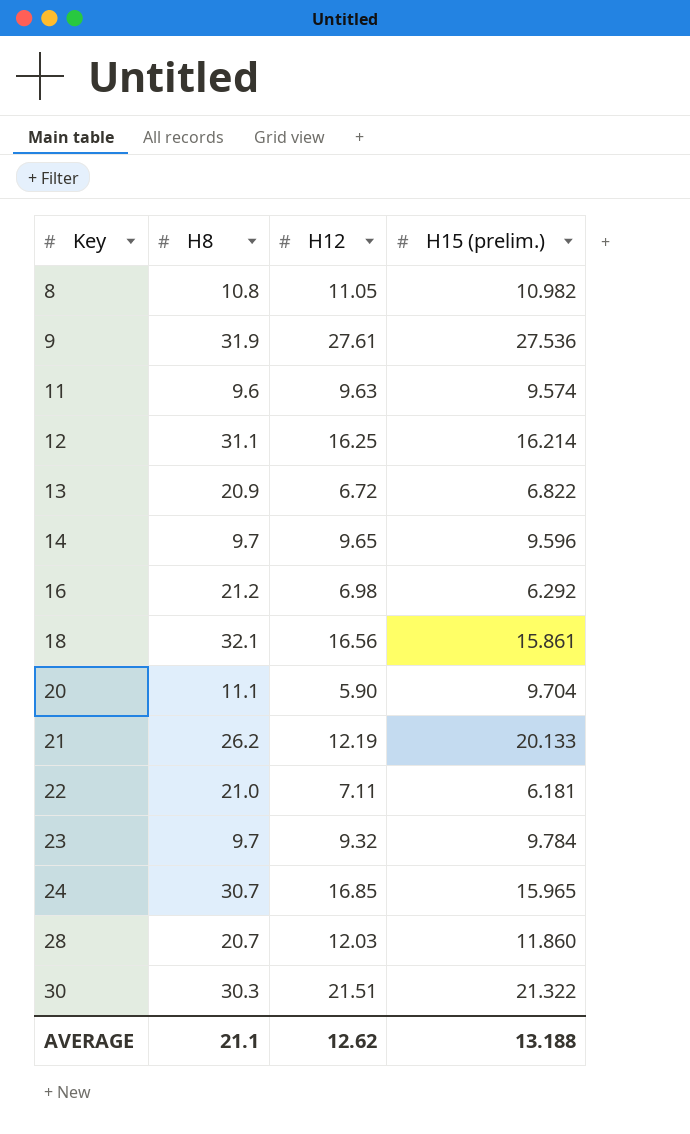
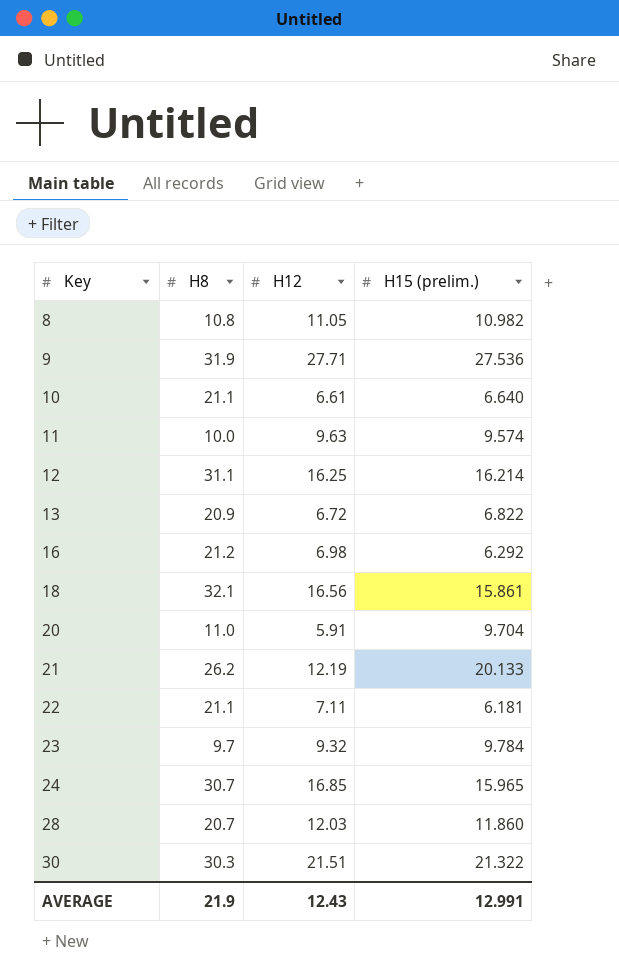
row 14: 9.7 | 9.65 | 9.596 -> none
9 | H12: 27.61 -> 27.71
row 10: none -> 21.1 | 6.61 | 6.640
11 | H8: 9.6 -> 10.0
20 | H8: 11.1 -> 11.0
20 | H12: 5.90 -> 5.91
22 | H8: 21.0 -> 21.1
AVERAGE | H8: 21.1 -> 21.9
AVERAGE | H12: 12.62 -> 12.43
AVERAGE | H15 (prelim.): 13.188 -> 12.991

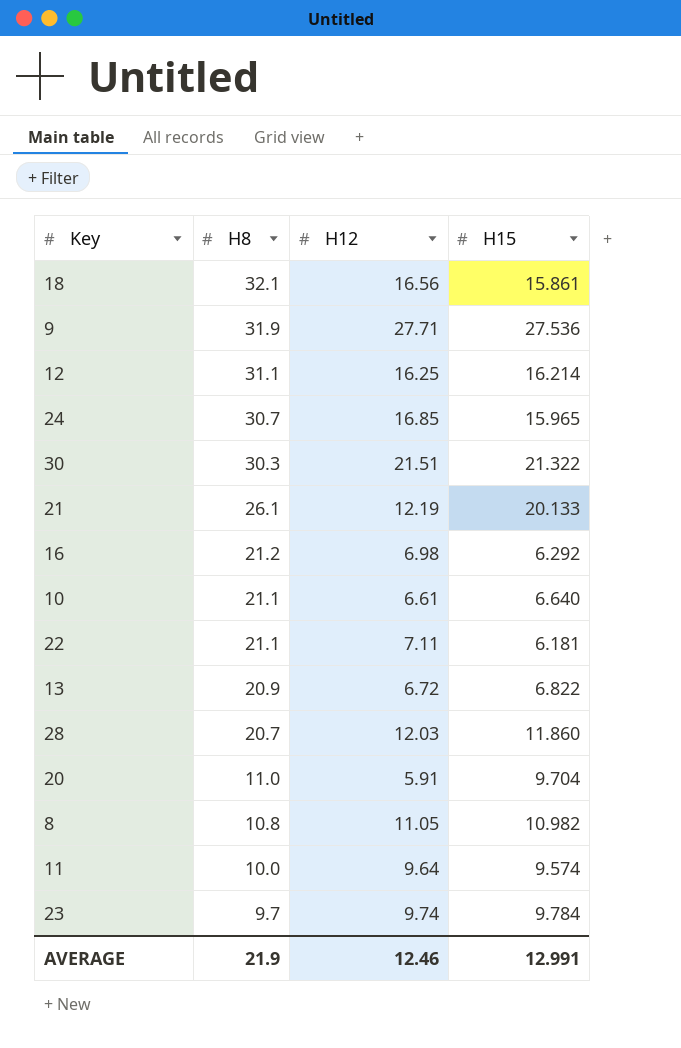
row order: Key ascending -> H8 descending
column name: H15 (prelim.) -> H15
21 | H8: 26.2 -> 26.1
11 | H12: 9.63 -> 9.64
23 | H12: 9.32 -> 9.74
AVERAGE | H12: 12.43 -> 12.46

